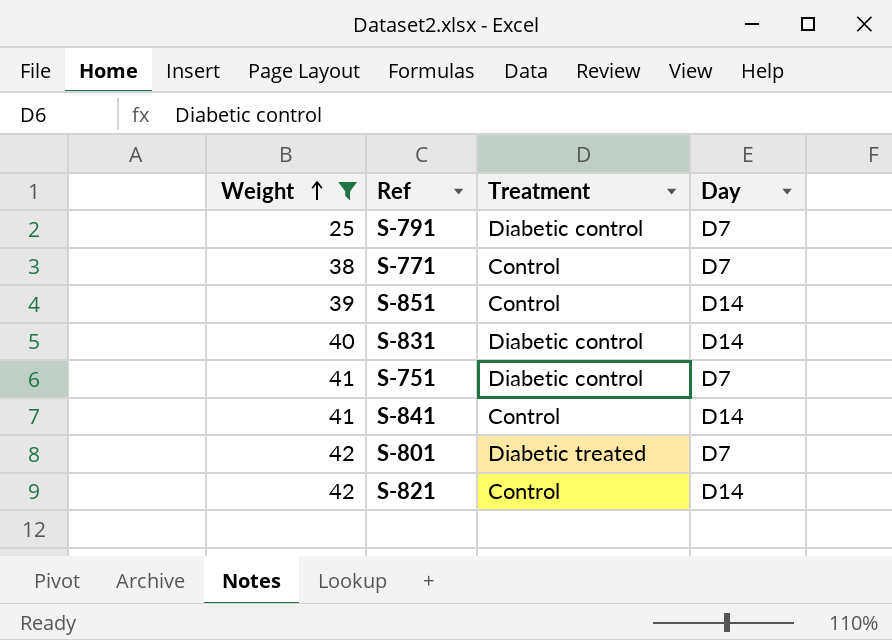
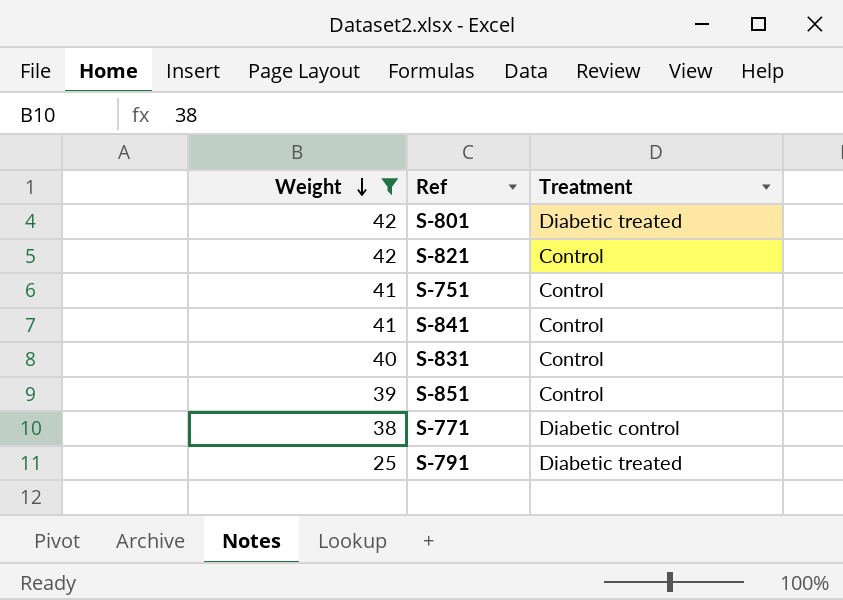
row order: Weight ascending -> Weight descending
column Day | position: 4 -> none
S-751 | Treatment: Diabetic control -> Control
S-831 | Treatment: Diabetic control -> Control
S-771 | Treatment: Control -> Diabetic control
S-791 | Treatment: Diabetic control -> Diabetic treated

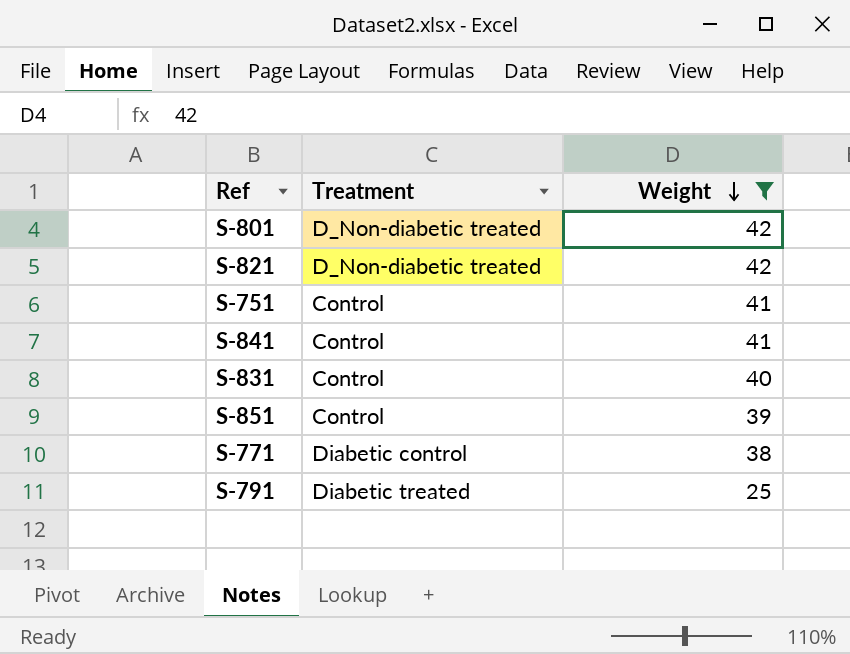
column Weight | position: 1 -> 3
S-801 | Treatment: Diabetic treated -> D_Non-diabetic treated
S-821 | Treatment: Control -> D_Non-diabetic treated

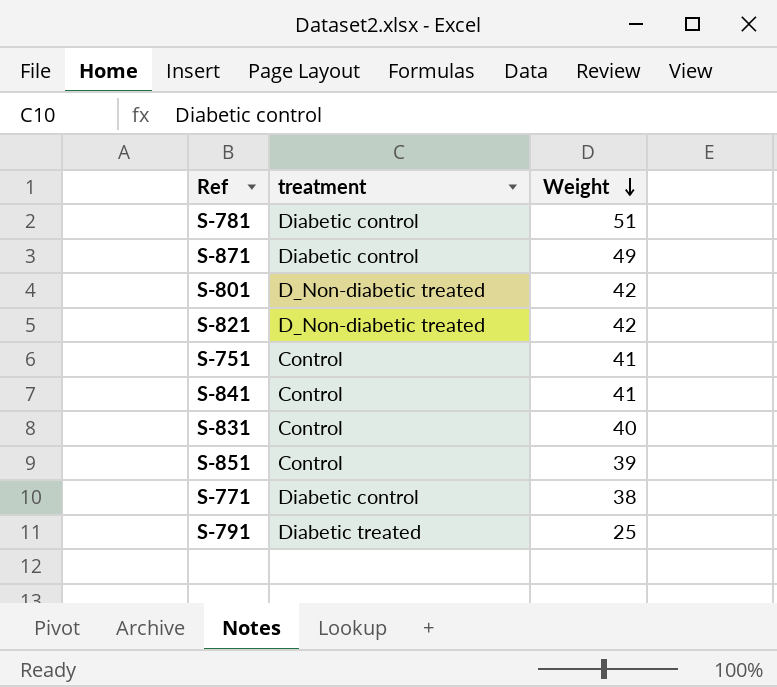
filter: Weight <= 42 -> none
column name: Treatment -> treatment

